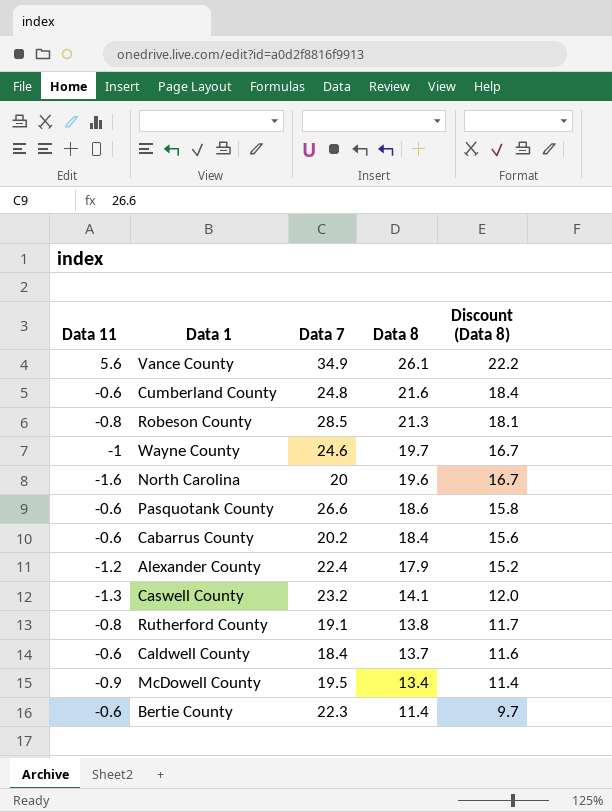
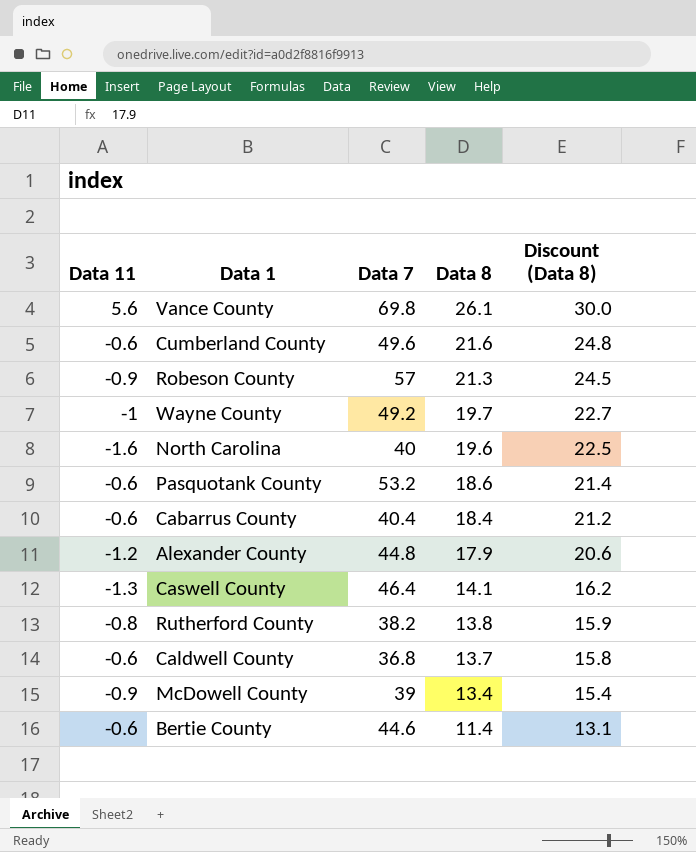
column Discount (Data 8) | formula: [Data 8] * 0.85 -> [Data 8] * 1.15
Vance County | Data 7: 34.9 -> 69.8
Cumberland County | Data 7: 24.8 -> 49.6
Robeson County | Data 11: -0.8 -> -0.9
Robeson County | Data 7: 28.5 -> 57
Wayne County | Data 7: 24.6 -> 49.2
North Carolina | Data 7: 20 -> 40
Pasquotank County | Data 7: 26.6 -> 53.2
Cabarrus County | Data 7: 20.2 -> 40.4
Alexander County | Data 7: 22.4 -> 44.8
Caswell County | Data 7: 23.2 -> 46.4
Rutherford County | Data 7: 19.1 -> 38.2
Caldwell County | Data 7: 18.4 -> 36.8
McDowell County | Data 7: 19.5 -> 39
Bertie County | Data 7: 22.3 -> 44.6

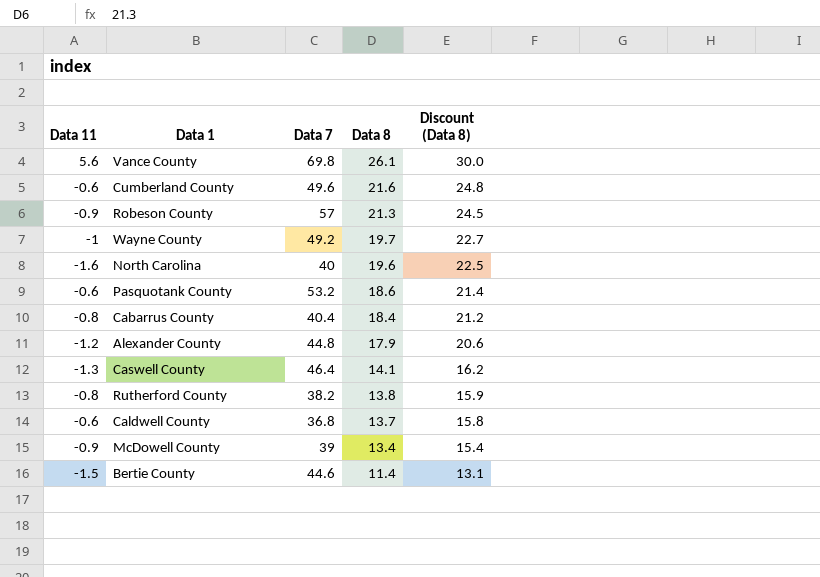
Cabarrus County | Data 11: -0.6 -> -0.8
Bertie County | Data 11: -0.6 -> -1.5

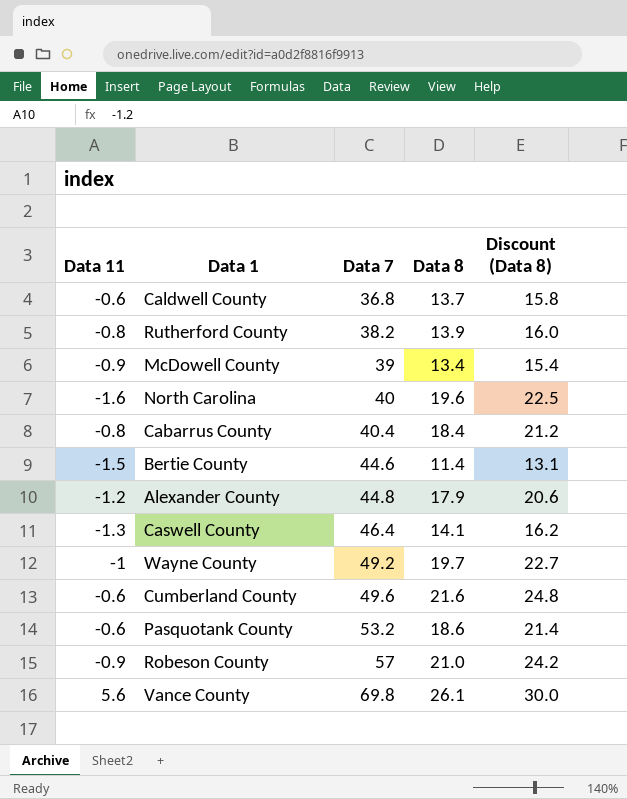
row order: Data 8 descending -> Data 7 ascending
Rutherford County | Data 8: 13.8 -> 13.9
Rutherford County | Discount (Data 8): 15.9 -> 16.0
Robeson County | Data 8: 21.3 -> 21.0
Robeson County | Discount (Data 8): 24.5 -> 24.2

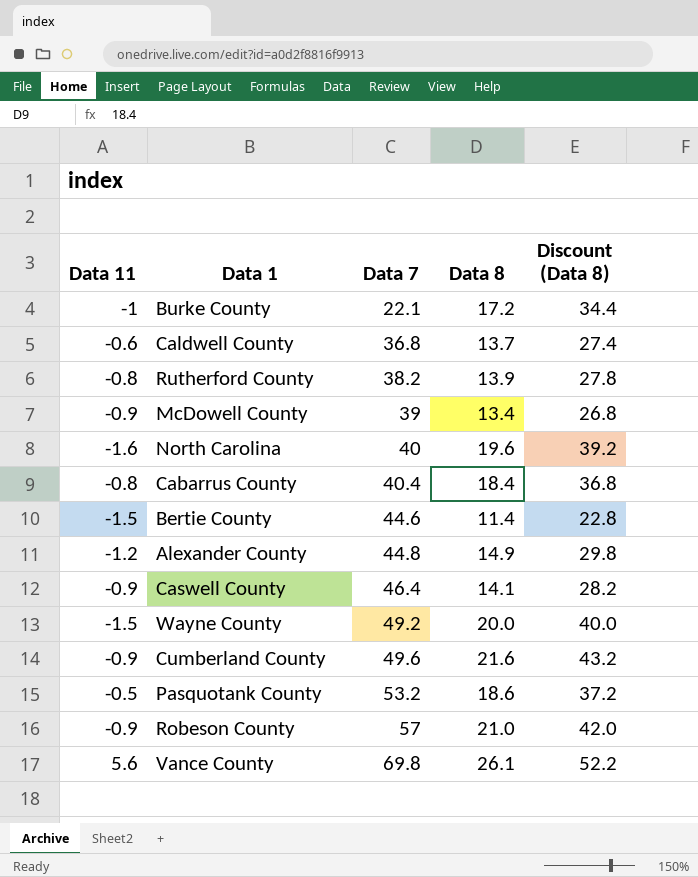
column Discount (Data 8) | formula: [Data 8] * 1.15 -> [Data 8] * 2
row Burke County: none -> -1 | 22.1 | 17.2 | 34.4
Alexander County | Data 8: 17.9 -> 14.9
Caswell County | Data 11: -1.3 -> -0.9
Wayne County | Data 11: -1 -> -1.5
Wayne County | Data 8: 19.7 -> 20.0
Cumberland County | Data 11: -0.6 -> -0.9
Pasquotank County | Data 11: -0.6 -> -0.5

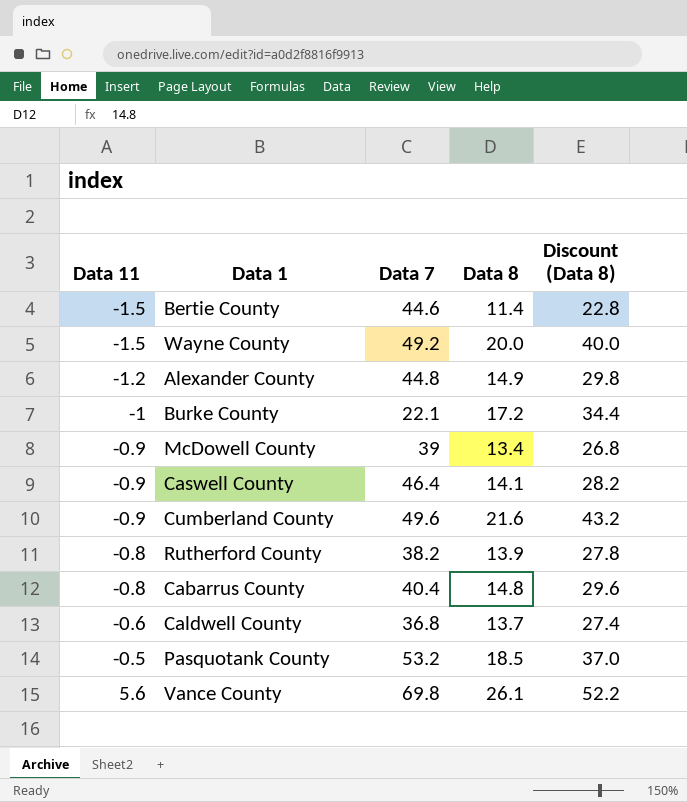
row order: Data 7 ascending -> Data 11 ascending
row North Carolina: -1.6 | 40 | 19.6 | 39.2 -> none
row Robeson County: -0.9 | 57 | 21.0 | 42.0 -> none
Cabarrus County | Data 8: 18.4 -> 14.8
Cabarrus County | Discount (Data 8): 36.8 -> 29.6
Pasquotank County | Data 8: 18.6 -> 18.5
Pasquotank County | Discount (Data 8): 37.2 -> 37.0

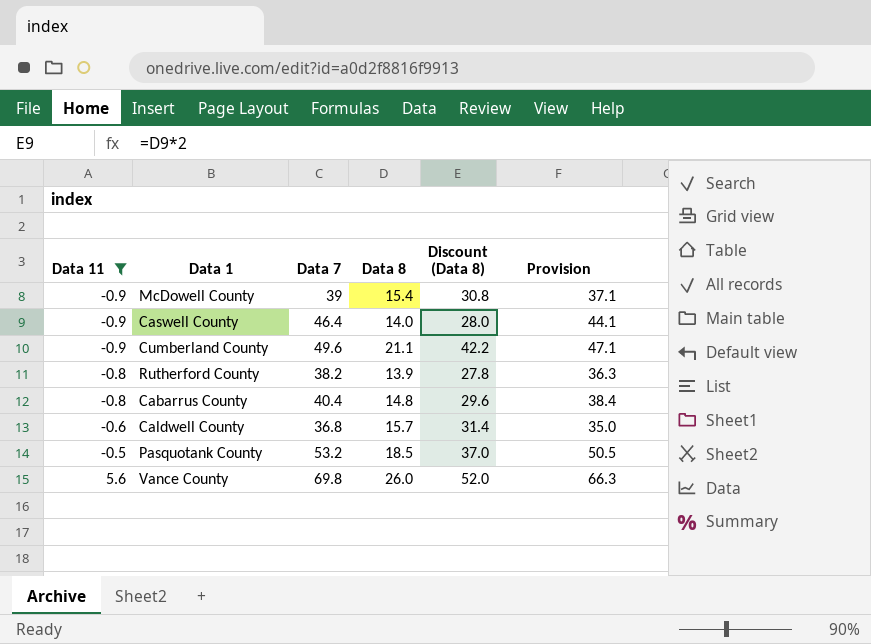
filter: none -> Data 11 >= -0.9
column Provision | formula: none -> [Data 7] * 0.95
McDowell County | Data 8: 13.4 -> 15.4
McDowell County | Discount (Data 8): 26.8 -> 30.8
Caswell County | Data 8: 14.1 -> 14.0
Caswell County | Discount (Data 8): 28.2 -> 28.0
Cumberland County | Data 8: 21.6 -> 21.1
Cumberland County | Discount (Data 8): 43.2 -> 42.2
Caldwell County | Data 8: 13.7 -> 15.7
Caldwell County | Discount (Data 8): 27.4 -> 31.4
Vance County | Data 8: 26.1 -> 26.0
Vance County | Discount (Data 8): 52.2 -> 52.0

